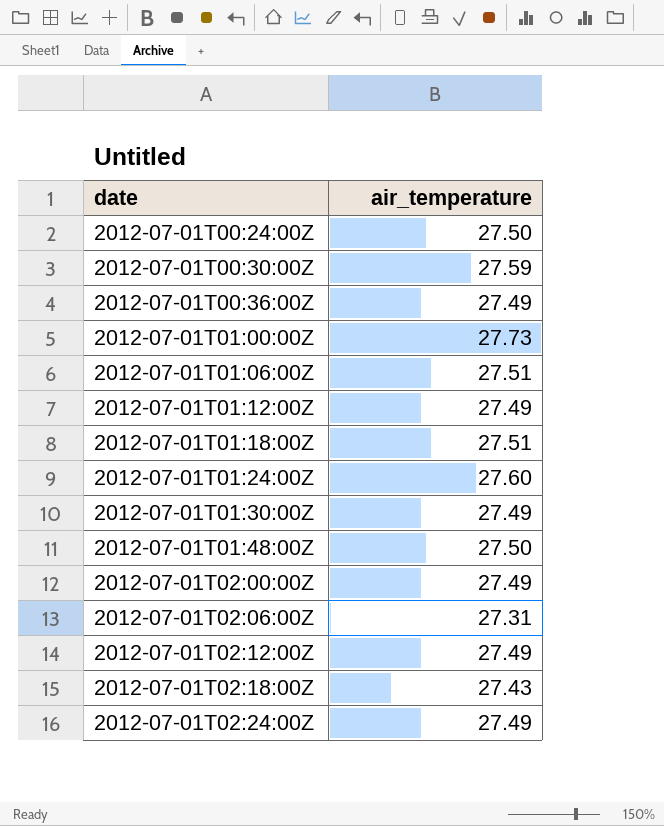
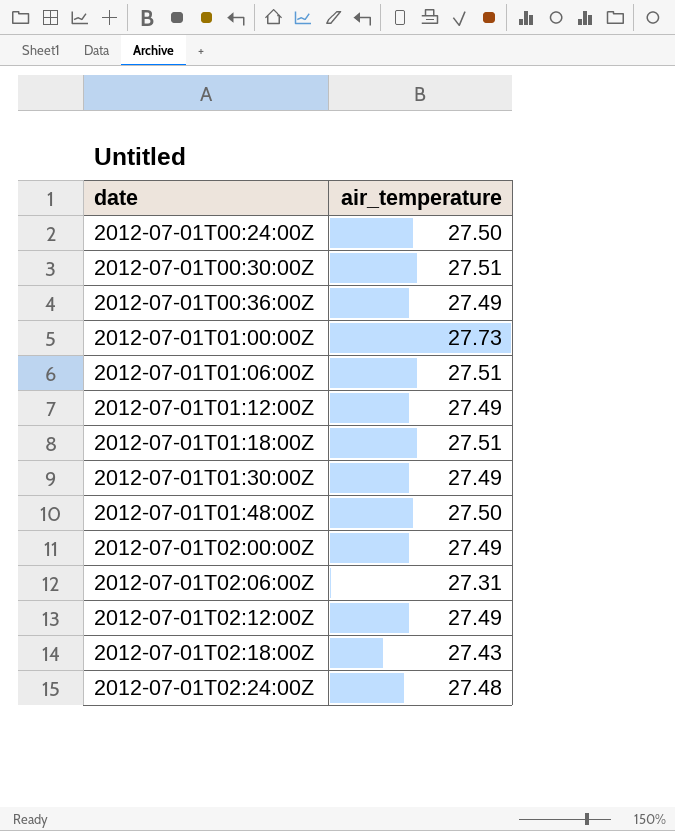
row 2012-07-01T01:24:00Z: 27.60 -> none
2012-07-01T00:30:00Z | air_temperature: 27.59 -> 27.51
2012-07-01T02:24:00Z | air_temperature: 27.49 -> 27.48

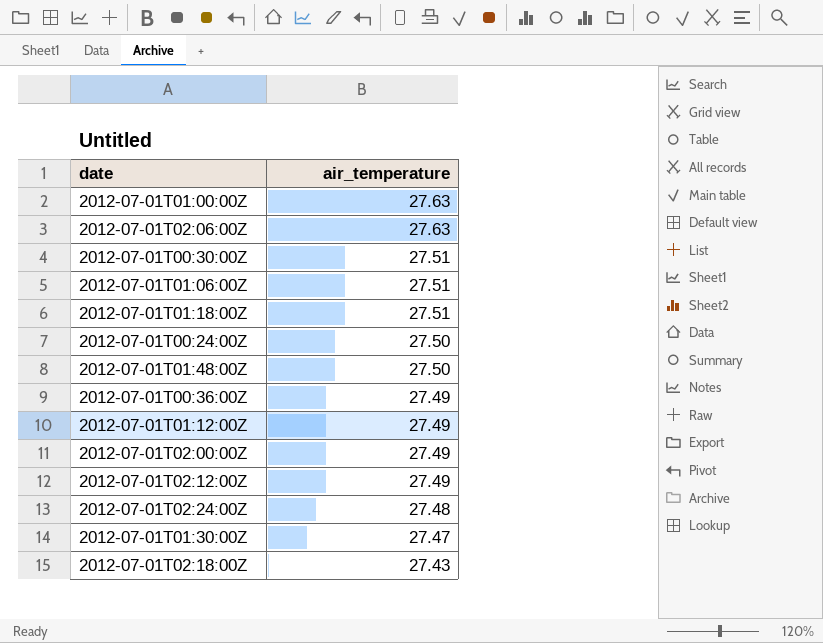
row order: date ascending -> air_temperature descending
2012-07-01T01:00:00Z | air_temperature: 27.73 -> 27.63
2012-07-01T02:06:00Z | air_temperature: 27.31 -> 27.63
2012-07-01T01:30:00Z | air_temperature: 27.49 -> 27.47

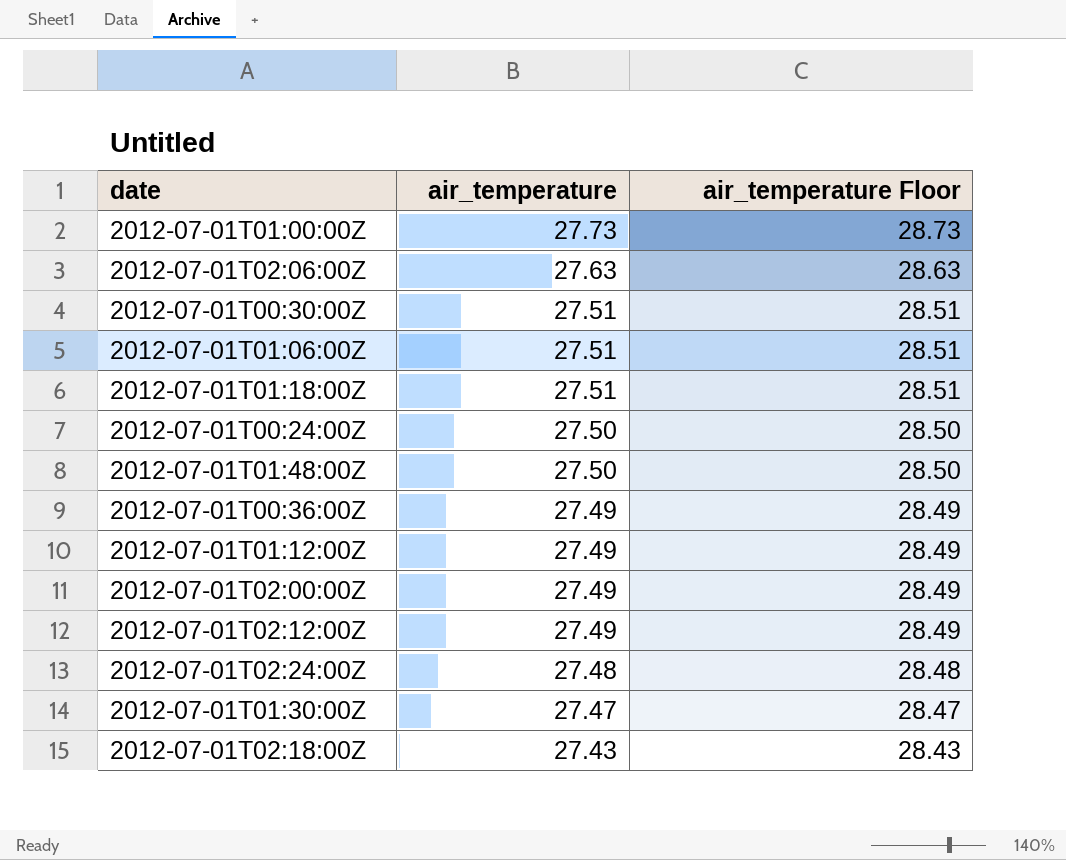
column air_temperature Floor | formula: none -> [air_temperature] + 1
2012-07-01T01:00:00Z | air_temperature: 27.63 -> 27.73

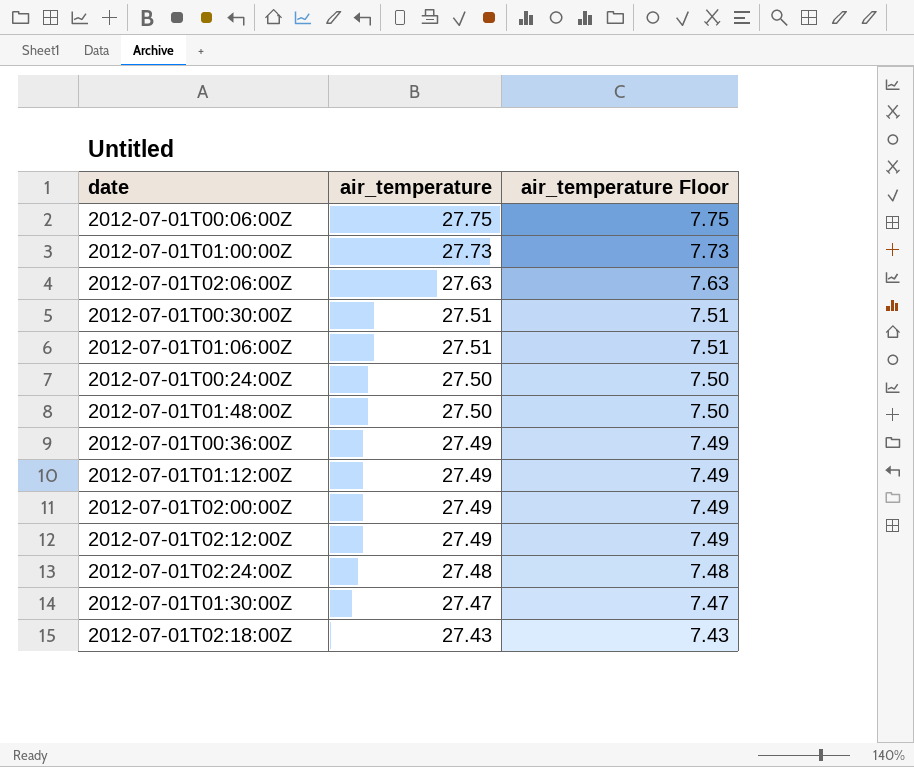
column air_temperature Floor | formula: [air_temperature] + 1 -> [air_temperature] - 20
row 2012-07-01T01:18:00Z: 27.51 | 28.51 -> none
row 2012-07-01T00:06:00Z: none -> 27.75 | 7.75

